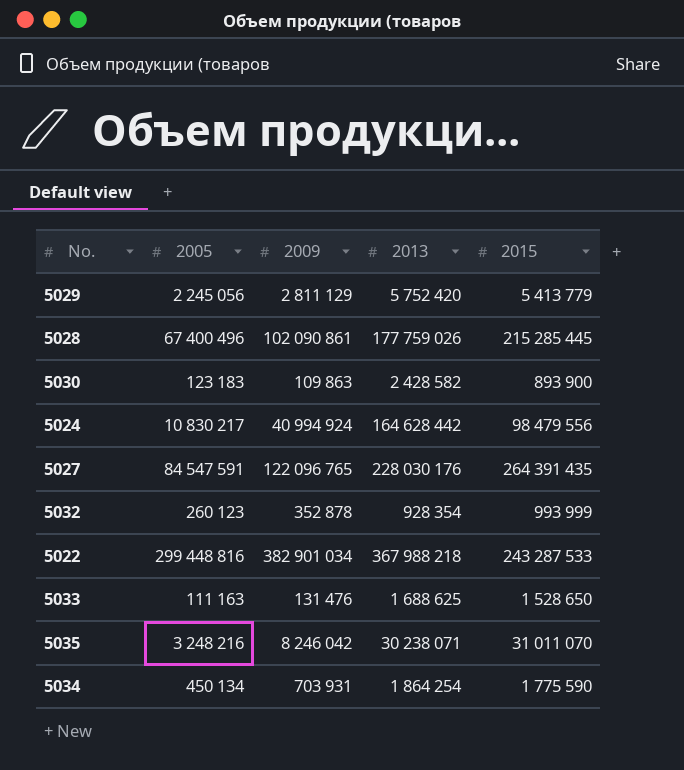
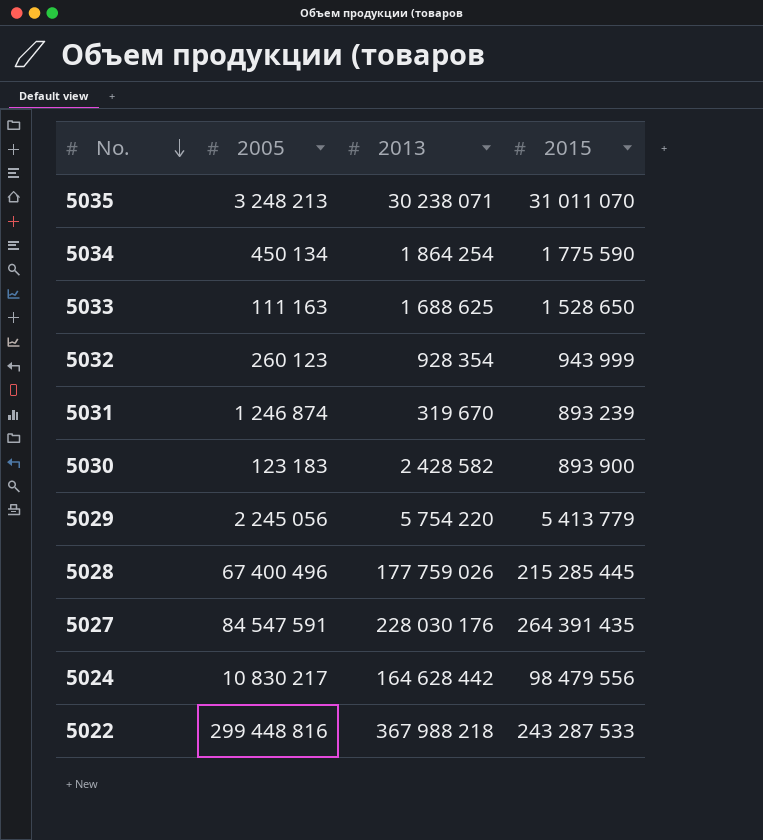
row order: none -> No. descending
column 2009 | position: 3 -> none
5035 | 2005: 3 248 216 -> 3 248 213
5032 | 2015: 993 999 -> 943 999
row 5031: none -> 1 246 874 | 319 670 | 893 239
5029 | 2013: 5 752 420 -> 5 754 220

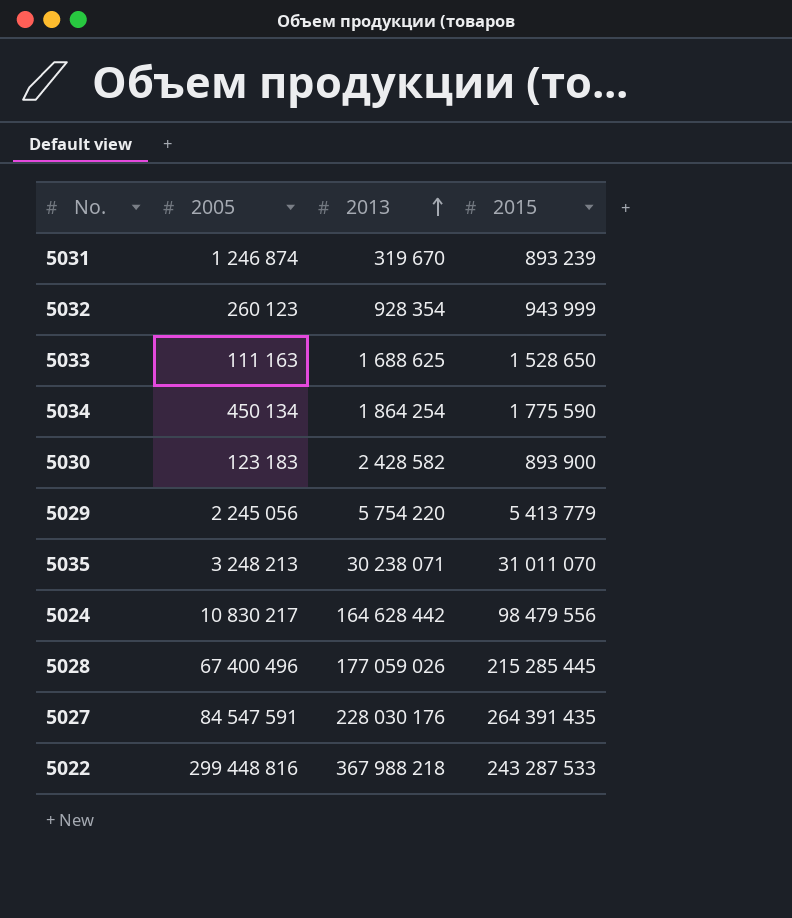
row order: No. descending -> 2013 ascending
5028 | 2013: 177 759 026 -> 177 059 026

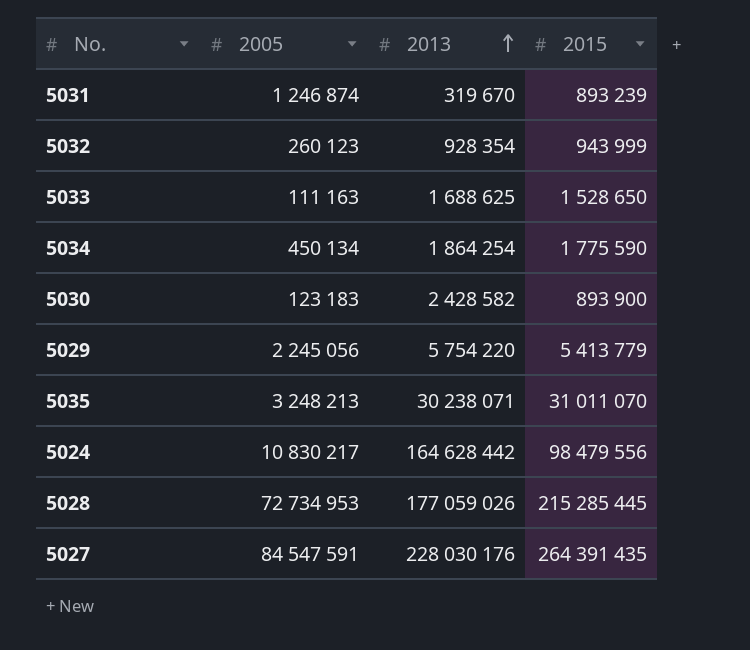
row 5022: 299 448 816 | 367 988 218 | 243 287 533 -> none
5028 | 2005: 67 400 496 -> 72 734 953

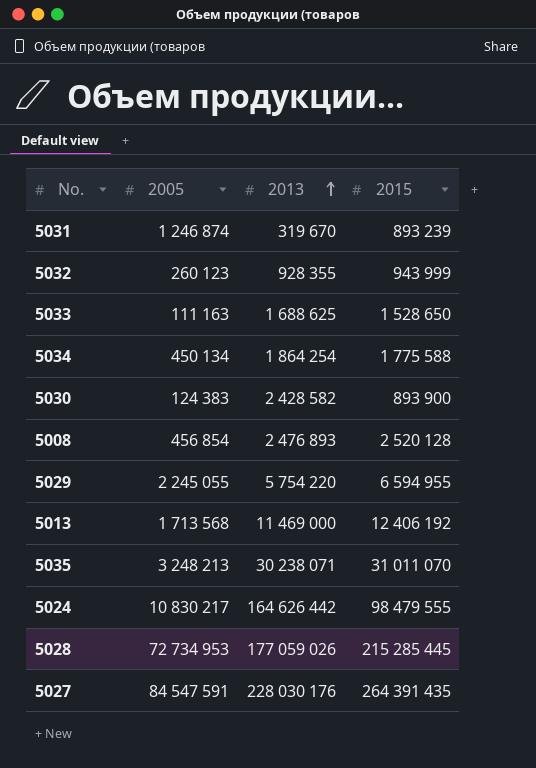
5032 | 2013: 928 354 -> 928 355
5034 | 2015: 1 775 590 -> 1 775 588
5030 | 2005: 123 183 -> 124 383
row 5008: none -> 456 854 | 2 476 893 | 2 520 128
5029 | 2005: 2 245 056 -> 2 245 055
5029 | 2015: 5 413 779 -> 6 594 955
row 5013: none -> 1 713 568 | 11 469 000 | 12 406 192
5024 | 2013: 164 628 442 -> 164 626 442
5024 | 2015: 98 479 556 -> 98 479 555

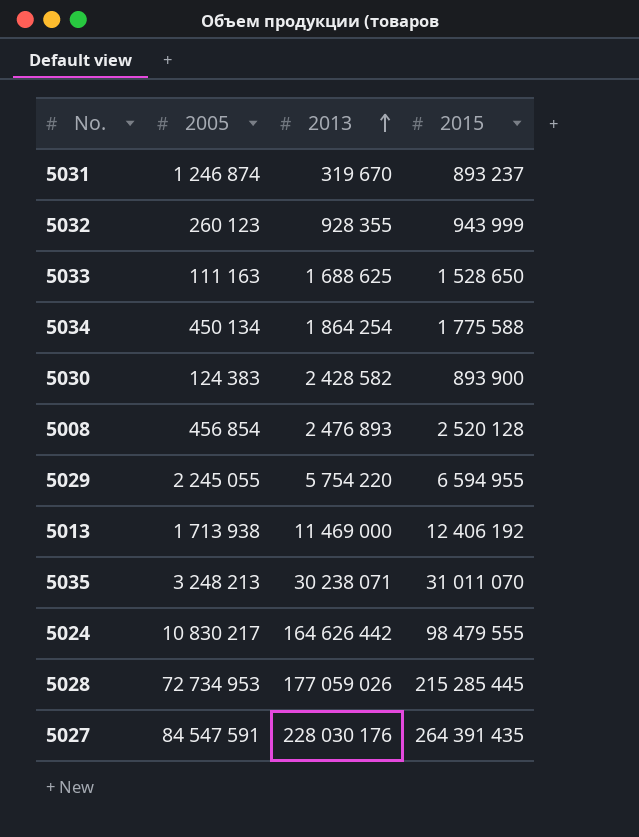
5031 | 2015: 893 239 -> 893 237
5013 | 2005: 1 713 568 -> 1 713 938

